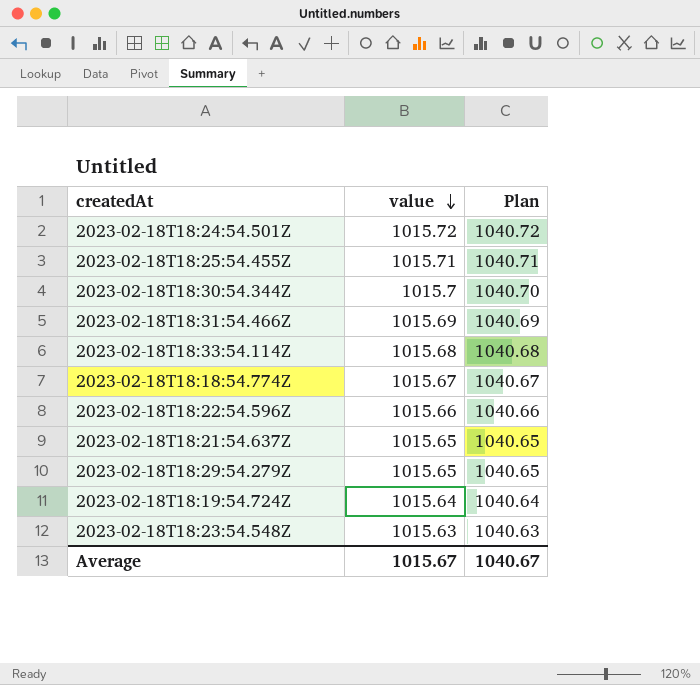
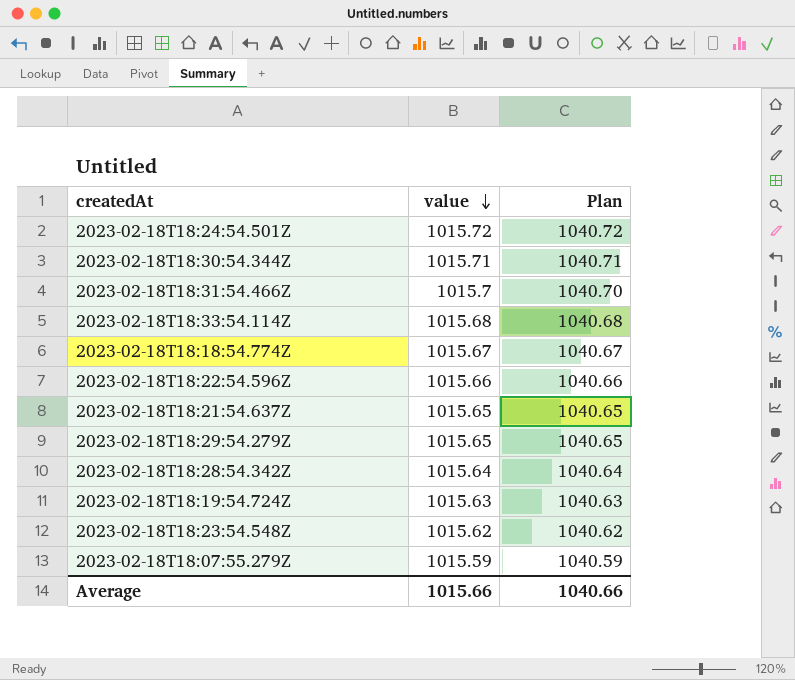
row 2023-02-18T18:25:54.455Z: 1015.71 | 1040.71 -> none
2023-02-18T18:30:54.344Z | value: 1015.7 -> 1015.71
2023-02-18T18:30:54.344Z | Plan: 1040.70 -> 1040.71
2023-02-18T18:31:54.466Z | value: 1015.69 -> 1015.7
2023-02-18T18:31:54.466Z | Plan: 1040.69 -> 1040.70
row 2023-02-18T18:28:54.342Z: none -> 1015.64 | 1040.64
2023-02-18T18:19:54.724Z | value: 1015.64 -> 1015.63
2023-02-18T18:19:54.724Z | Plan: 1040.64 -> 1040.63
2023-02-18T18:23:54.548Z | value: 1015.63 -> 1015.62
2023-02-18T18:23:54.548Z | Plan: 1040.63 -> 1040.62
row 2023-02-18T18:07:55.279Z: none -> 1015.59 | 1040.59
Average | value: 1015.67 -> 1015.66
Average | Plan: 1040.67 -> 1040.66

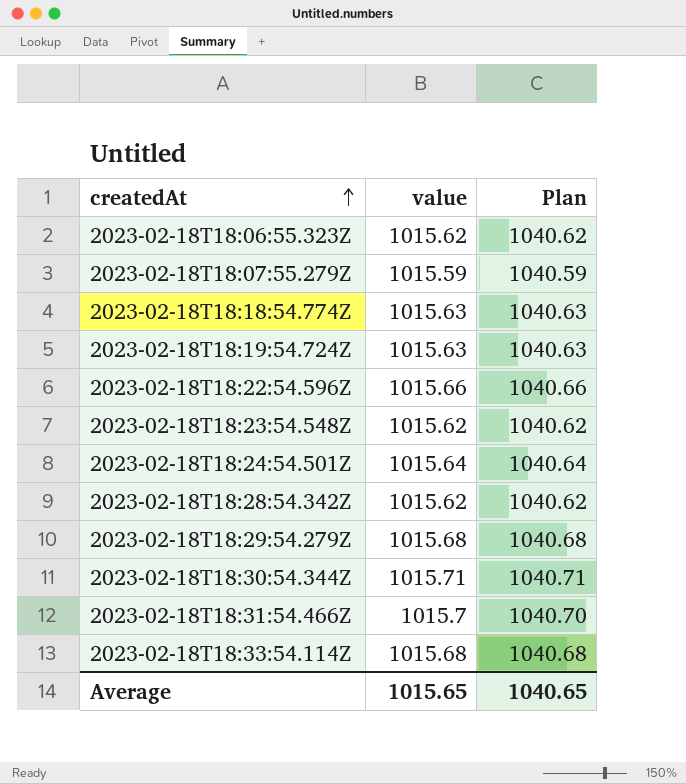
row order: value descending -> createdAt ascending
row 2023-02-18T18:21:54.637Z: 1015.65 | 1040.65 -> none
row 2023-02-18T18:06:55.323Z: none -> 1015.62 | 1040.62
2023-02-18T18:18:54.774Z | value: 1015.67 -> 1015.63
2023-02-18T18:18:54.774Z | Plan: 1040.67 -> 1040.63
2023-02-18T18:24:54.501Z | value: 1015.72 -> 1015.64
2023-02-18T18:24:54.501Z | Plan: 1040.72 -> 1040.64
2023-02-18T18:28:54.342Z | value: 1015.64 -> 1015.62
2023-02-18T18:28:54.342Z | Plan: 1040.64 -> 1040.62
2023-02-18T18:29:54.279Z | value: 1015.65 -> 1015.68
2023-02-18T18:29:54.279Z | Plan: 1040.65 -> 1040.68
Average | value: 1015.66 -> 1015.65
Average | Plan: 1040.66 -> 1040.65

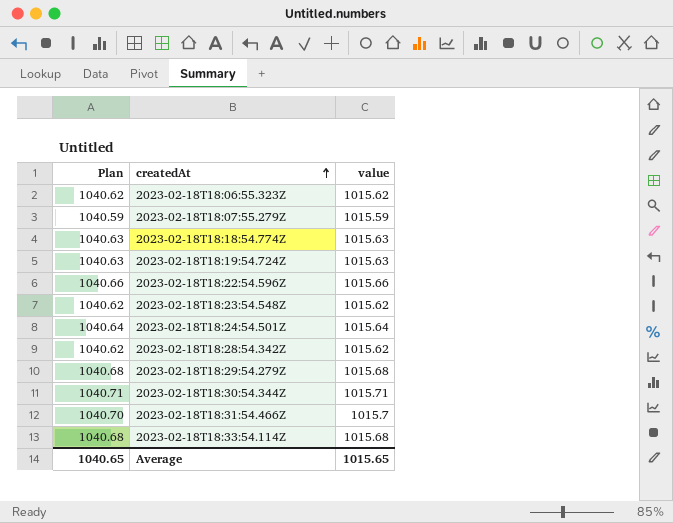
column Plan | position: 3 -> 1

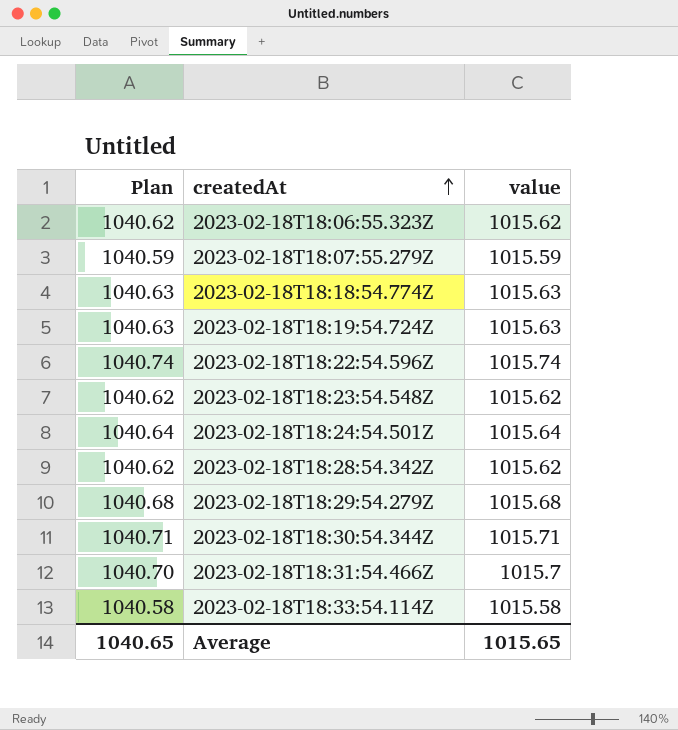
2023-02-18T18:22:54.596Z | Plan: 1040.66 -> 1040.74
2023-02-18T18:22:54.596Z | value: 1015.66 -> 1015.74
2023-02-18T18:33:54.114Z | Plan: 1040.68 -> 1040.58
2023-02-18T18:33:54.114Z | value: 1015.68 -> 1015.58

